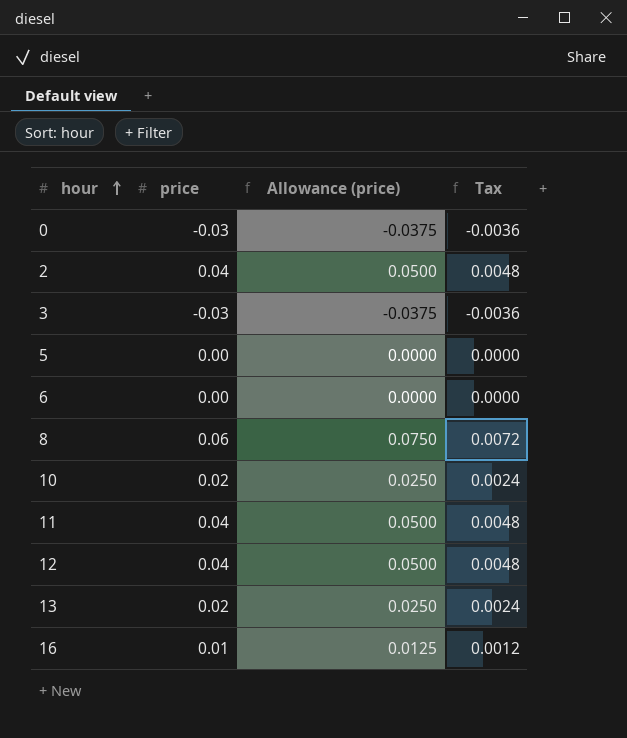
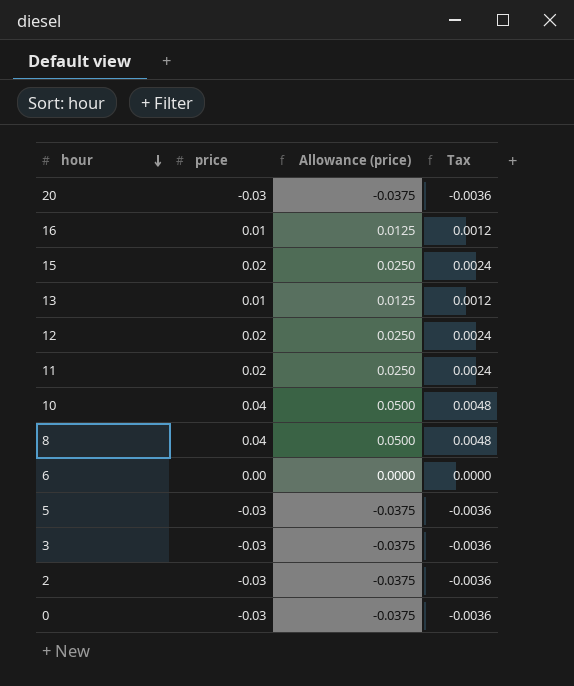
row order: hour ascending -> hour descending
row 20: none -> -0.03 | -0.0375 | -0.0036
row 15: none -> 0.02 | 0.0250 | 0.0024
13 | price: 0.02 -> 0.01
13 | Allowance (price): 0.0250 -> 0.0125
13 | Tax: 0.0024 -> 0.0012
12 | price: 0.04 -> 0.02
12 | Allowance (price): 0.0500 -> 0.0250
12 | Tax: 0.0048 -> 0.0024
11 | price: 0.04 -> 0.02
11 | Allowance (price): 0.0500 -> 0.0250
11 | Tax: 0.0048 -> 0.0024
10 | price: 0.02 -> 0.04
10 | Allowance (price): 0.0250 -> 0.0500
10 | Tax: 0.0024 -> 0.0048
8 | price: 0.06 -> 0.04
8 | Allowance (price): 0.0750 -> 0.0500
8 | Tax: 0.0072 -> 0.0048
5 | price: 0.00 -> -0.03
5 | Allowance (price): 0.0000 -> -0.0375
5 | Tax: 0.0000 -> -0.0036
2 | price: 0.04 -> -0.03
2 | Allowance (price): 0.0500 -> -0.0375
2 | Tax: 0.0048 -> -0.0036

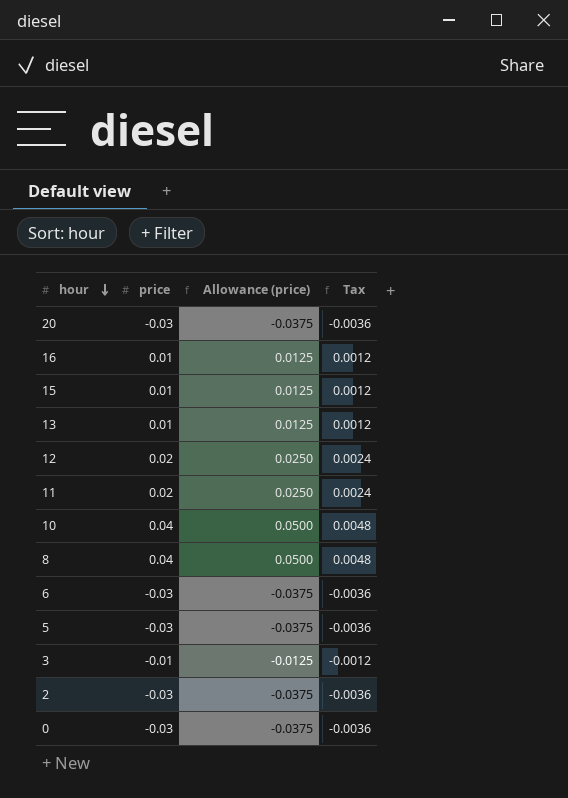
15 | price: 0.02 -> 0.01
15 | Allowance (price): 0.0250 -> 0.0125
15 | Tax: 0.0024 -> 0.0012
6 | price: 0.00 -> -0.03
6 | Allowance (price): 0.0000 -> -0.0375
6 | Tax: 0.0000 -> -0.0036
3 | price: -0.03 -> -0.01
3 | Allowance (price): -0.0375 -> -0.0125
3 | Tax: -0.0036 -> -0.0012

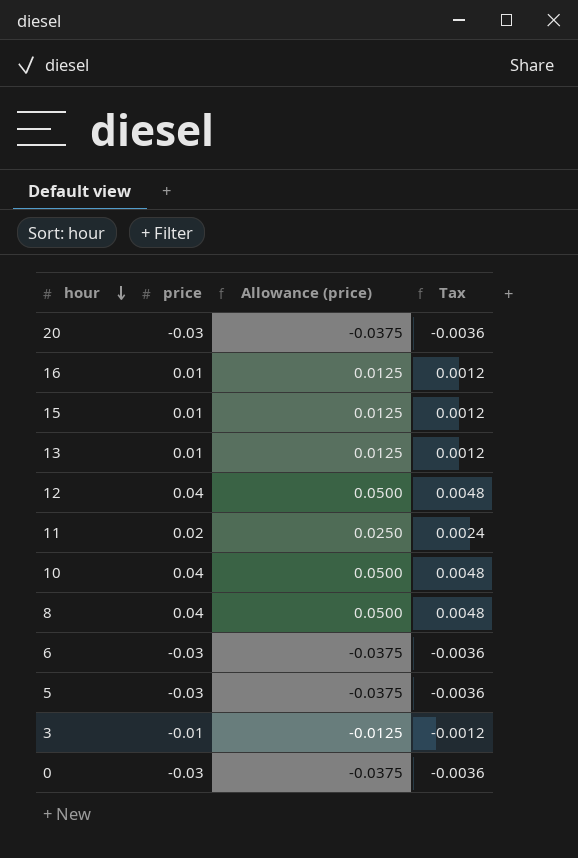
row 2: -0.03 | -0.0375 | -0.0036 -> none
12 | price: 0.02 -> 0.04
12 | Allowance (price): 0.0250 -> 0.0500
12 | Tax: 0.0024 -> 0.0048

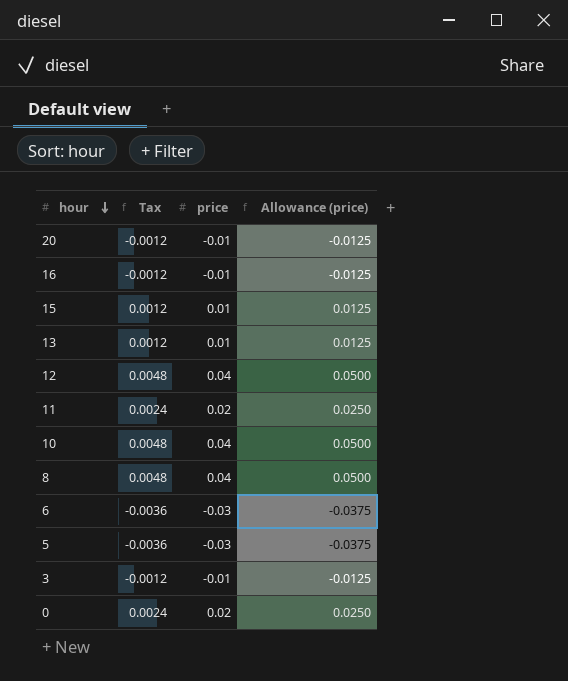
column Tax | position: 4 -> 2
20 | Tax: -0.0036 -> -0.0012
20 | price: -0.03 -> -0.01
20 | Allowance (price): -0.0375 -> -0.0125
16 | Tax: 0.0012 -> -0.0012
16 | price: 0.01 -> -0.01
16 | Allowance (price): 0.0125 -> -0.0125
0 | Tax: -0.0036 -> 0.0024
0 | price: -0.03 -> 0.02
0 | Allowance (price): -0.0375 -> 0.0250

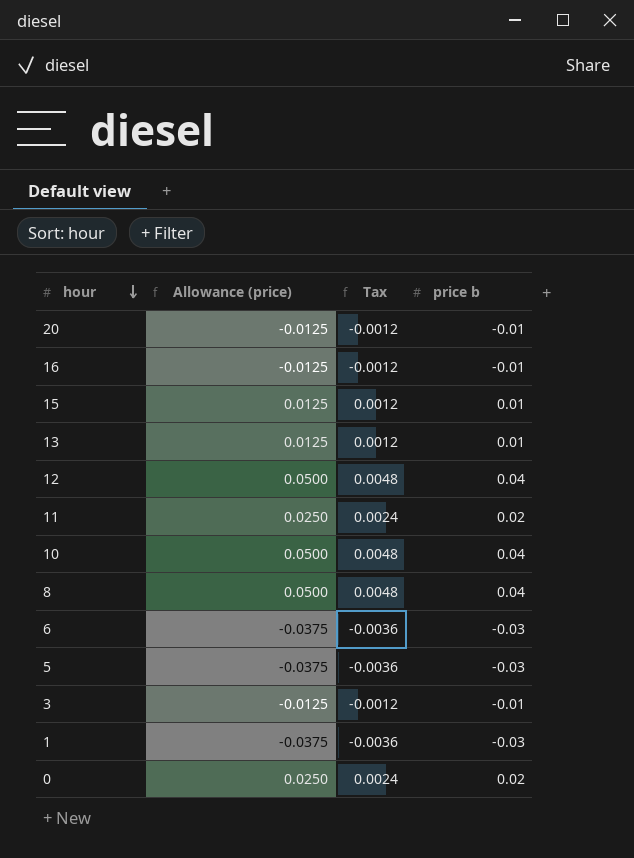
column Allowance (price) | position: 4 -> 2
column name: price -> price b
row 1: none -> -0.0375 | -0.0036 | -0.03

